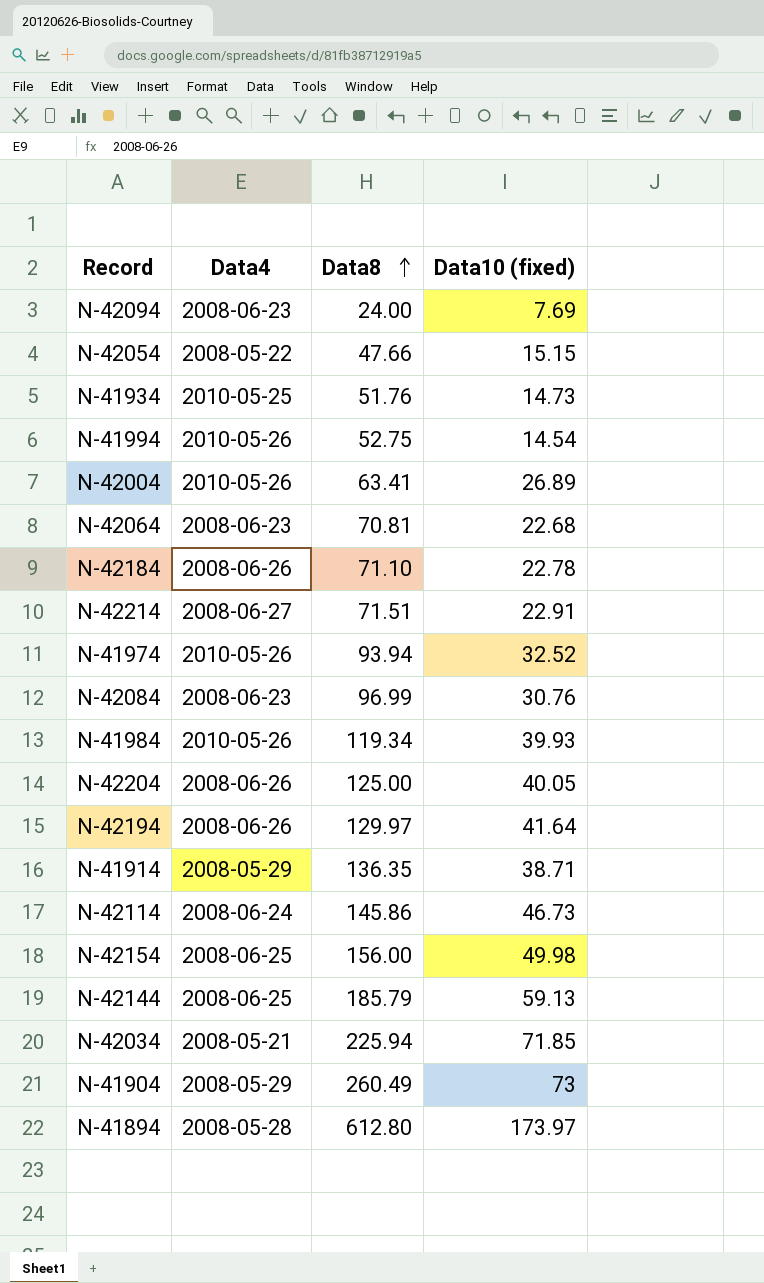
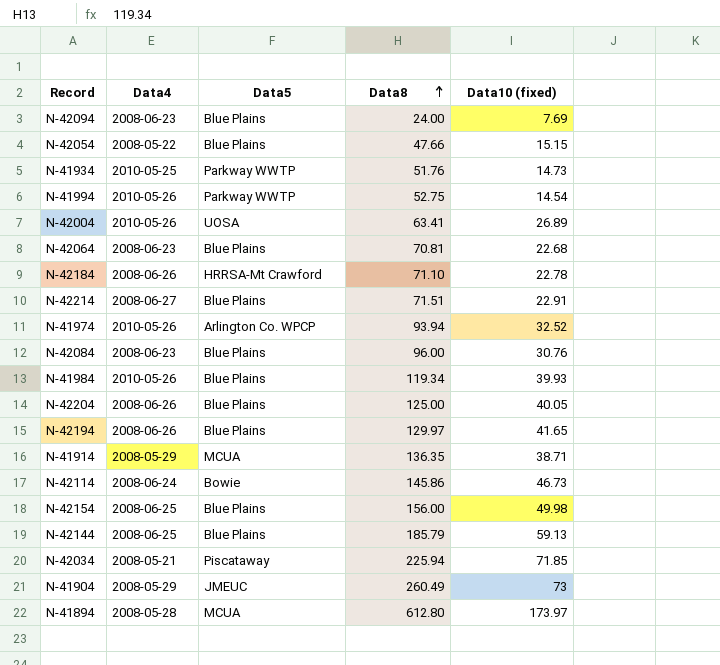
column Data5 | position: none -> 3
N-42084 | Data8: 96.99 -> 96.00
N-42194 | Data10 (fixed): 41.64 -> 41.65

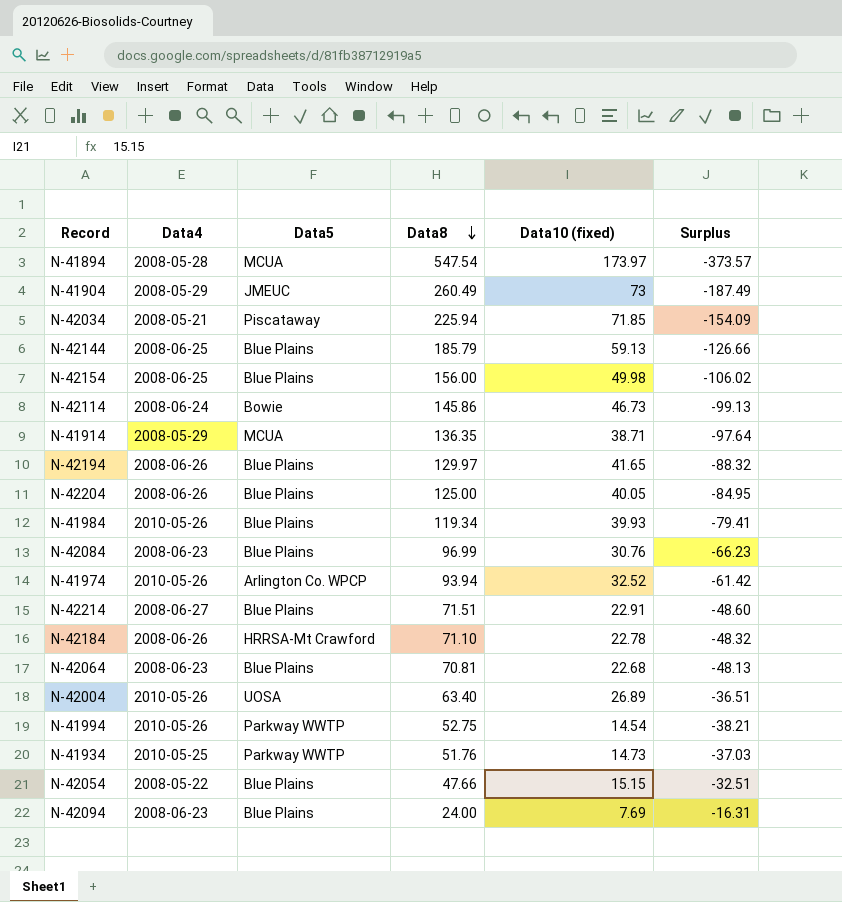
row order: Data8 ascending -> Data8 descending
column Surplus | formula: none -> [Data10 (fixed)] - [Data8]
N-41894 | Data8: 612.80 -> 547.54
N-42084 | Data8: 96.00 -> 96.99
N-42004 | Data8: 63.41 -> 63.40

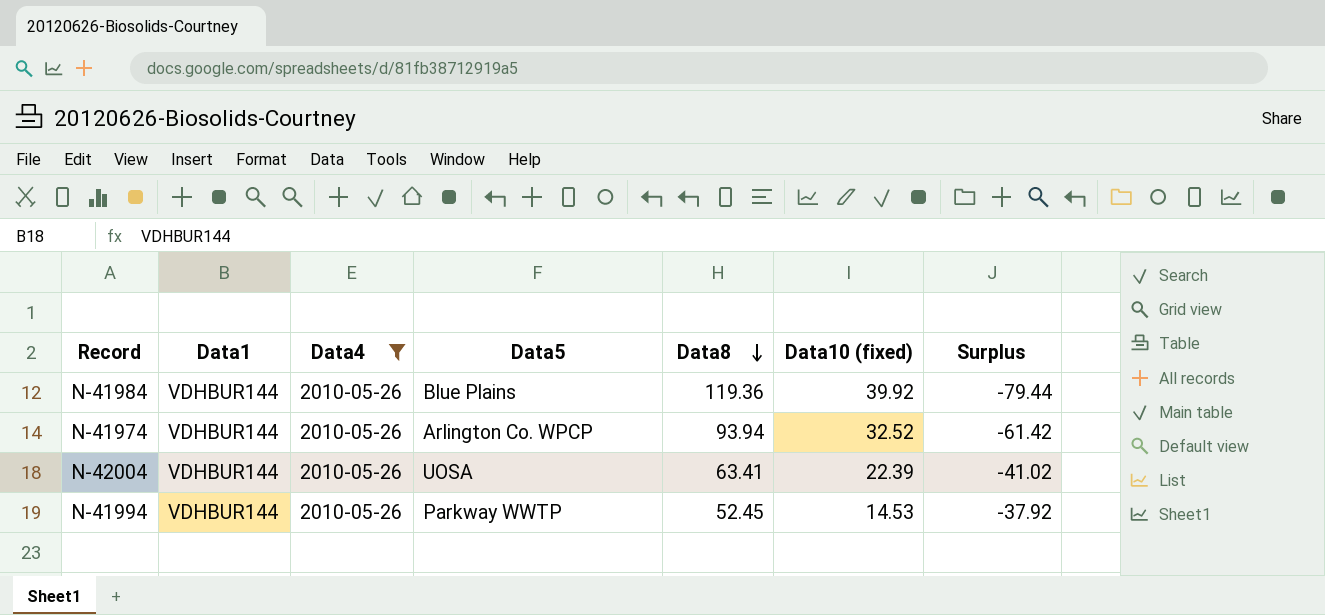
filter: none -> Data4 = 2010-05-26
column Data1 | position: none -> 2
N-41984 | Data8: 119.34 -> 119.36
N-41984 | Data10 (fixed): 39.93 -> 39.92
N-41984 | Surplus: -79.41 -> -79.44
N-42004 | Data8: 63.40 -> 63.41
N-42004 | Data10 (fixed): 26.89 -> 22.39
N-42004 | Surplus: -36.51 -> -41.02
N-41994 | Data8: 52.75 -> 52.45
N-41994 | Data10 (fixed): 14.54 -> 14.53
N-41994 | Surplus: -38.21 -> -37.92

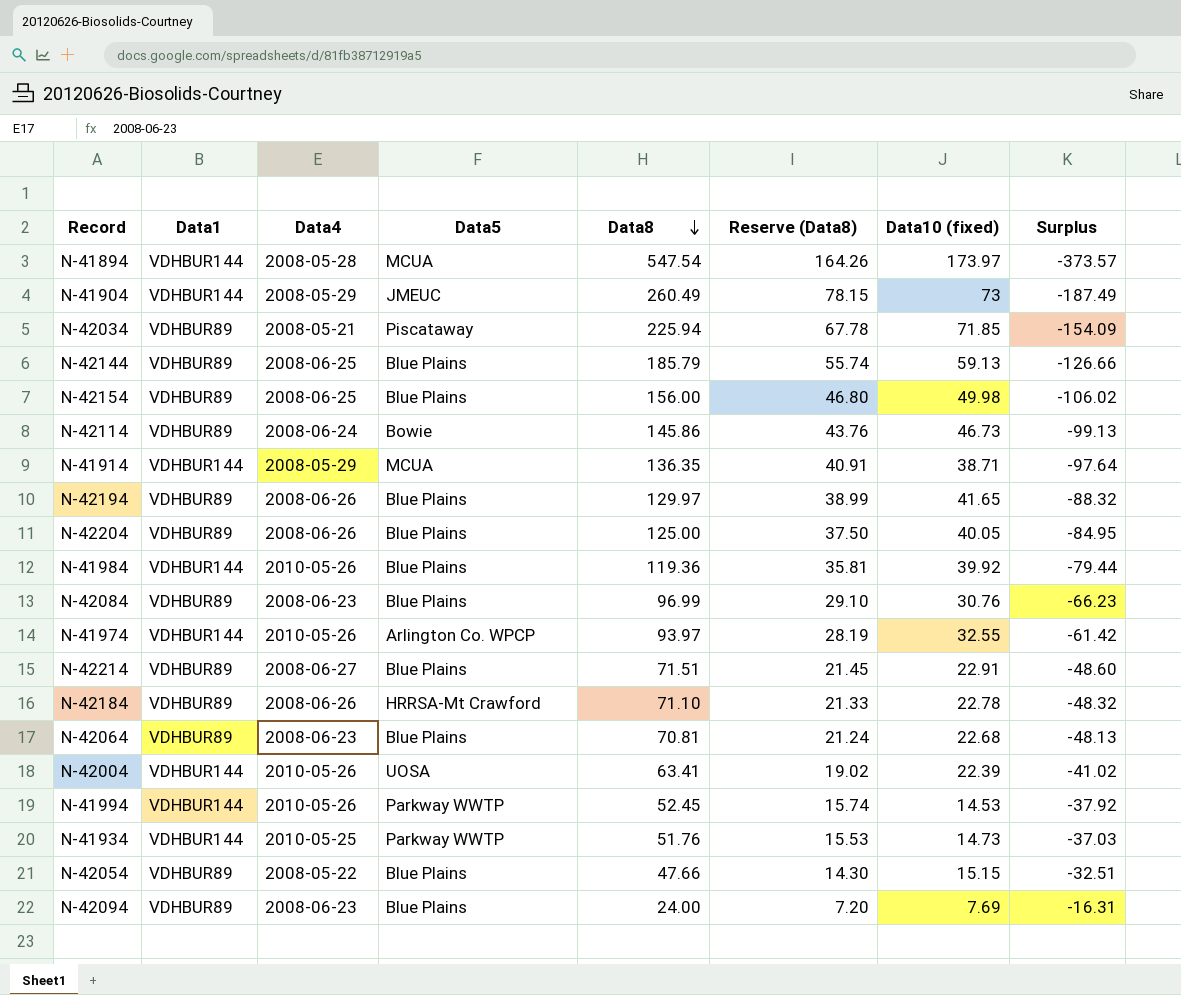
filter: Data4 = 2010-05-26 -> none
column Reserve (Data8) | formula: none -> [Data8] * 0.3
N-41974 | Data8: 93.94 -> 93.97
N-41974 | Data10 (fixed): 32.52 -> 32.55

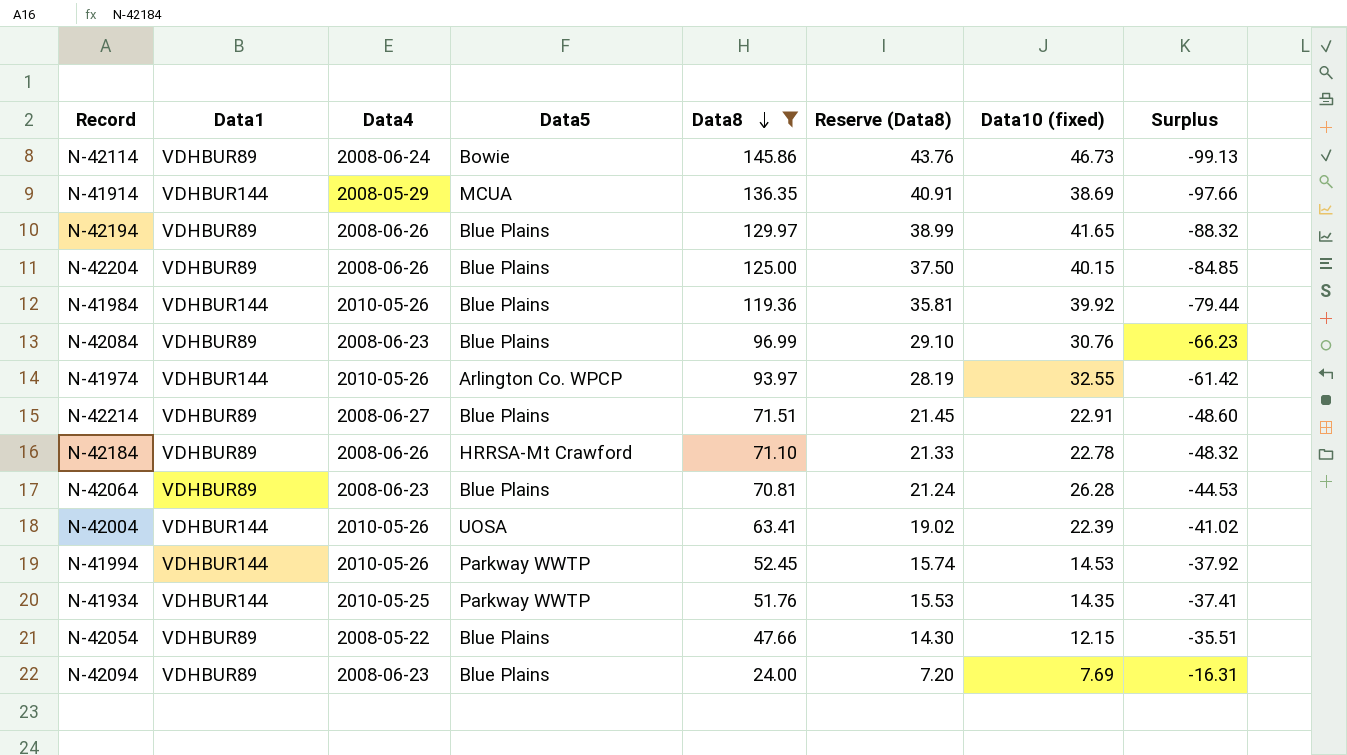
filter: none -> Data8 <= 145.86
N-41914 | Data10 (fixed): 38.71 -> 38.69
N-41914 | Surplus: -97.64 -> -97.66
N-42204 | Data10 (fixed): 40.05 -> 40.15
N-42204 | Surplus: -84.95 -> -84.85
N-42064 | Data10 (fixed): 22.68 -> 26.28
N-42064 | Surplus: -48.13 -> -44.53
N-41934 | Data10 (fixed): 14.73 -> 14.35
N-41934 | Surplus: -37.03 -> -37.41
N-42054 | Data10 (fixed): 15.15 -> 12.15
N-42054 | Surplus: -32.51 -> -35.51

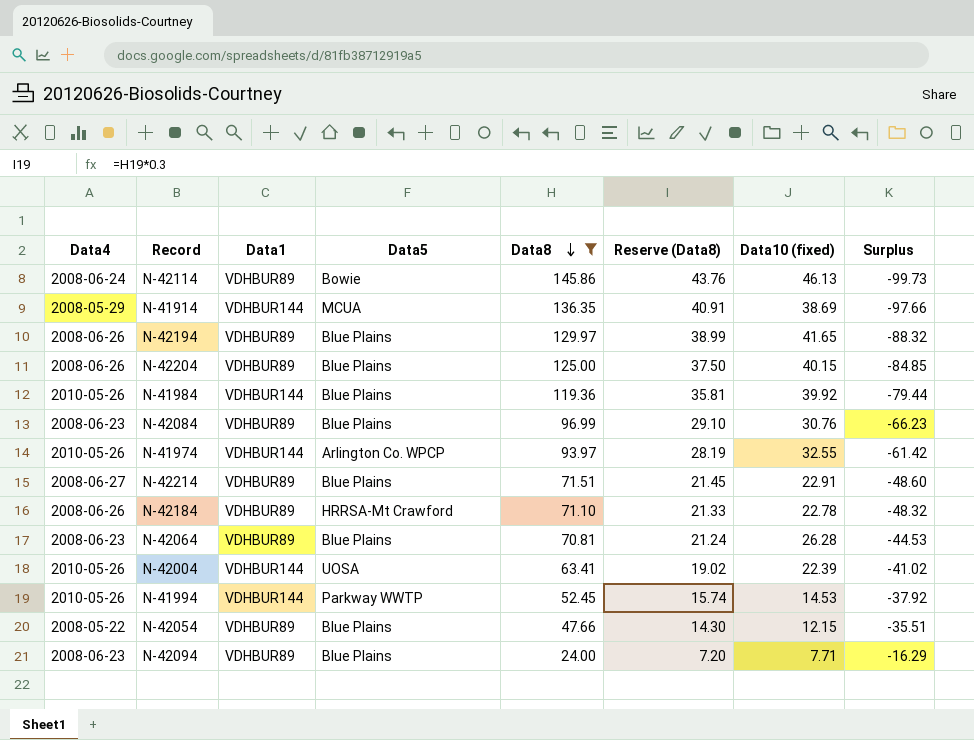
column Data4 | position: 3 -> 1
row N-41934: VDHBUR144 | 2010-05-25 | Parkway WWTP | 51.76 | 15.53 | 14.35 | -37.41 -> none
N-42114 | Data10 (fixed): 46.73 -> 46.13
N-42114 | Surplus: -99.13 -> -99.73
N-42094 | Data10 (fixed): 7.69 -> 7.71
N-42094 | Surplus: -16.31 -> -16.29

